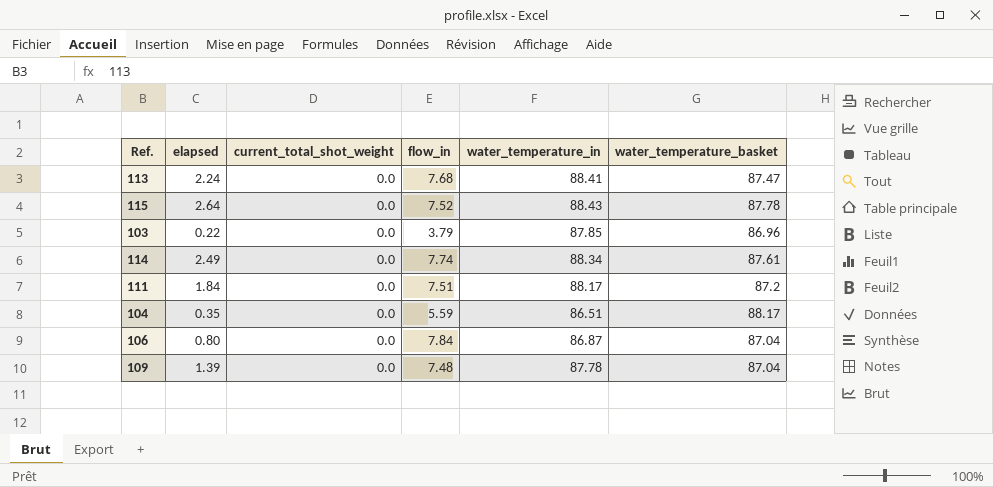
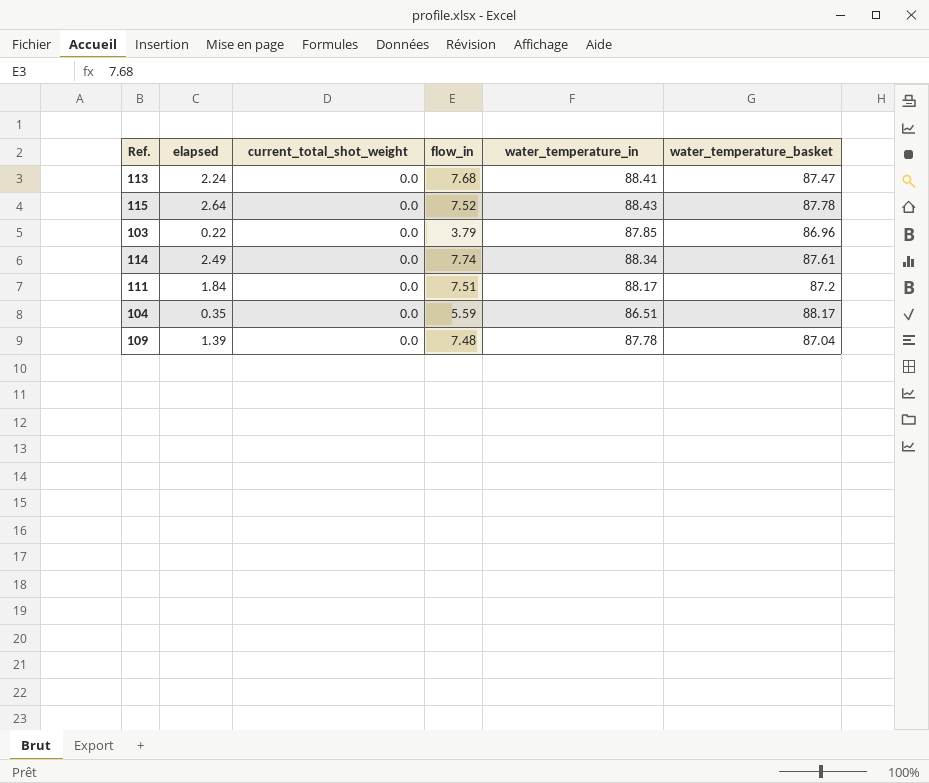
row 106: 0.80 | 0.0 | 7.84 | 86.87 | 87.04 -> none

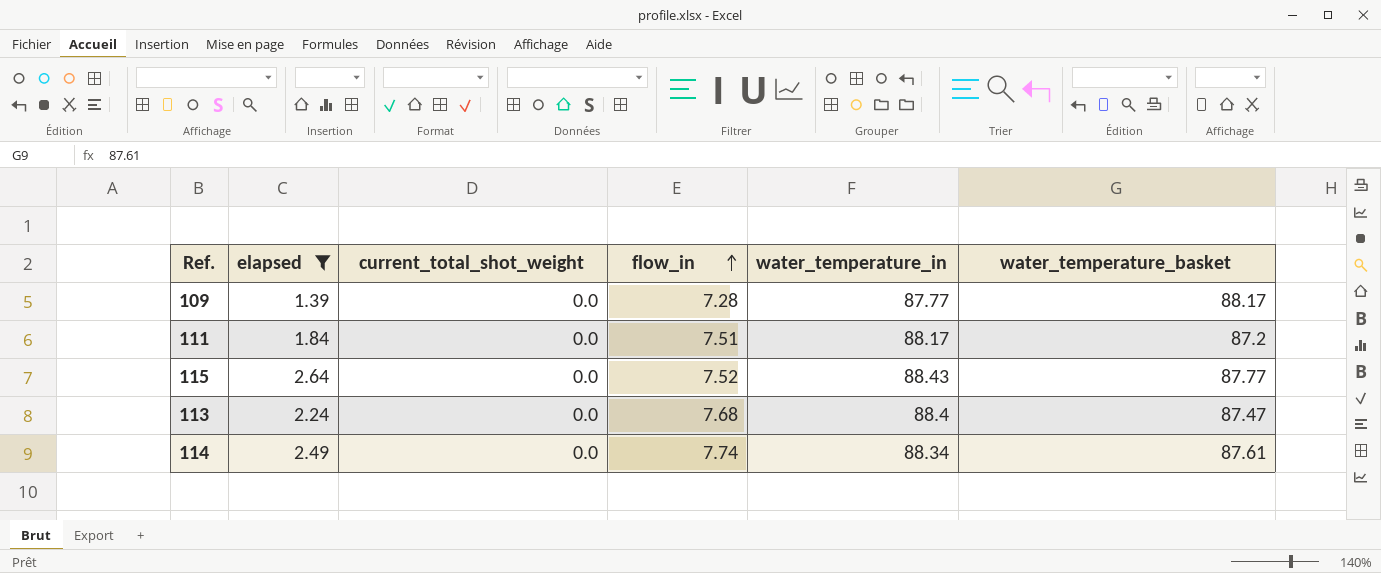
filter: none -> elapsed >= 1.39
row order: none -> flow_in ascending
109 | flow_in: 7.48 -> 7.28
109 | water_temperature_in: 87.78 -> 87.77
109 | water_temperature_basket: 87.04 -> 88.17
115 | water_temperature_basket: 87.78 -> 87.77
113 | water_temperature_in: 88.41 -> 88.4

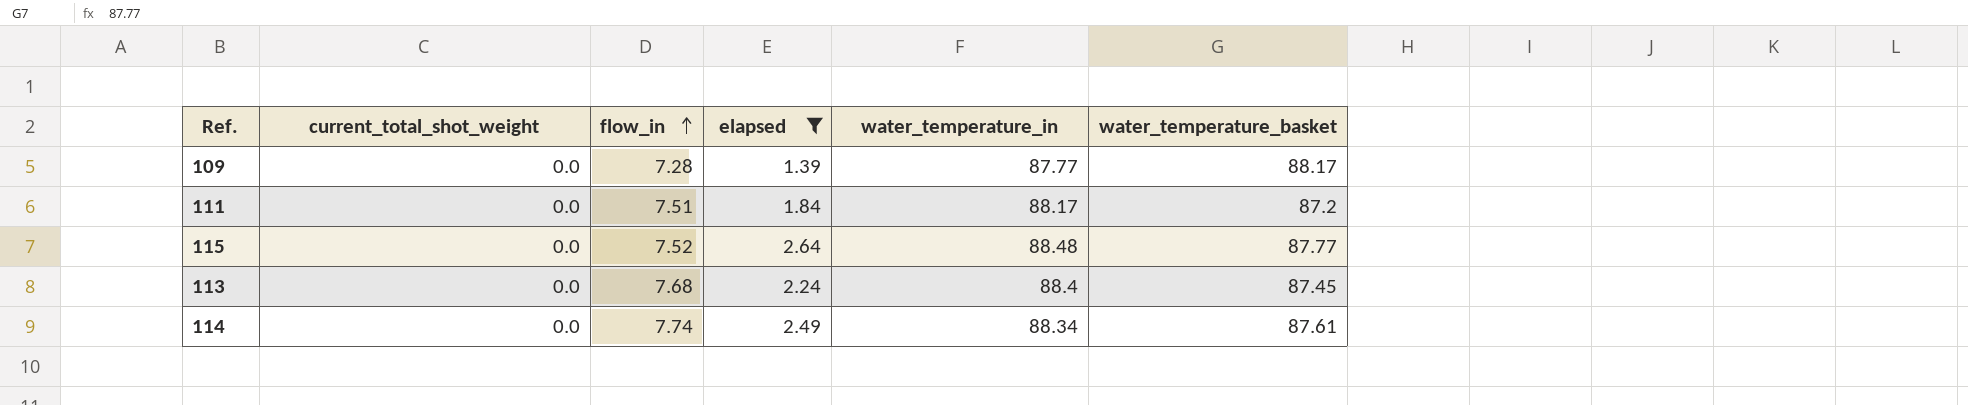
column elapsed | position: 2 -> 4
115 | water_temperature_in: 88.43 -> 88.48
113 | water_temperature_basket: 87.47 -> 87.45

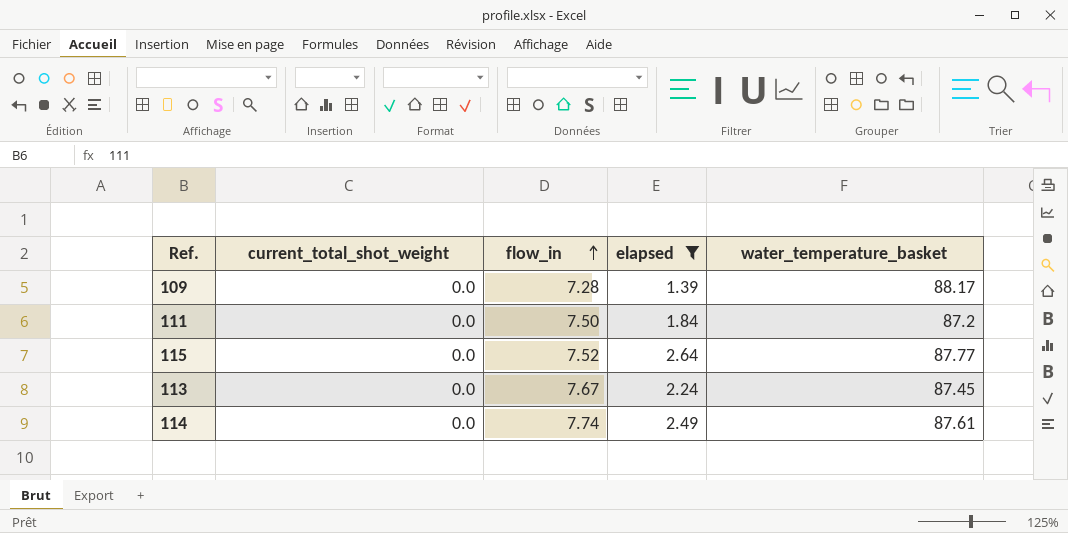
column water_temperature_in | position: 5 -> none
111 | flow_in: 7.51 -> 7.50
113 | flow_in: 7.68 -> 7.67

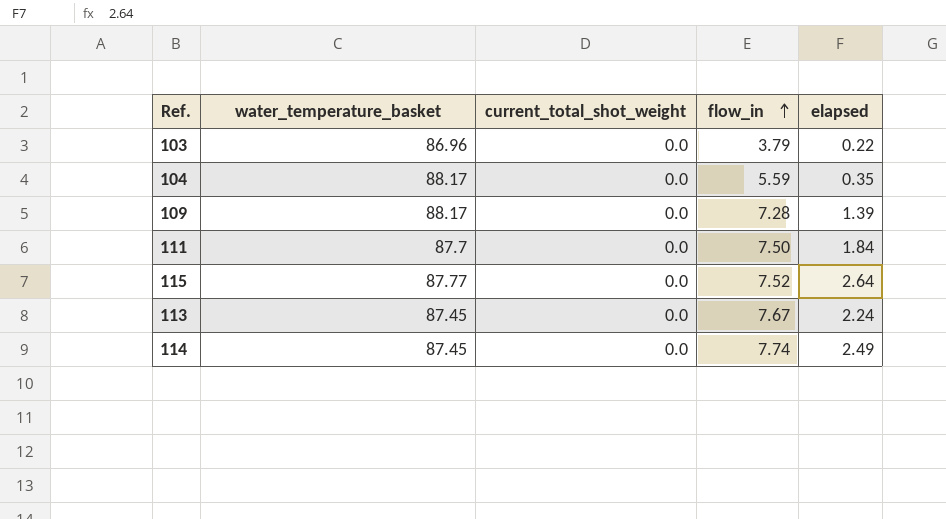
filter: elapsed >= 1.39 -> none
column water_temperature_basket | position: 5 -> 2
111 | water_temperature_basket: 87.2 -> 87.7
114 | water_temperature_basket: 87.61 -> 87.45

